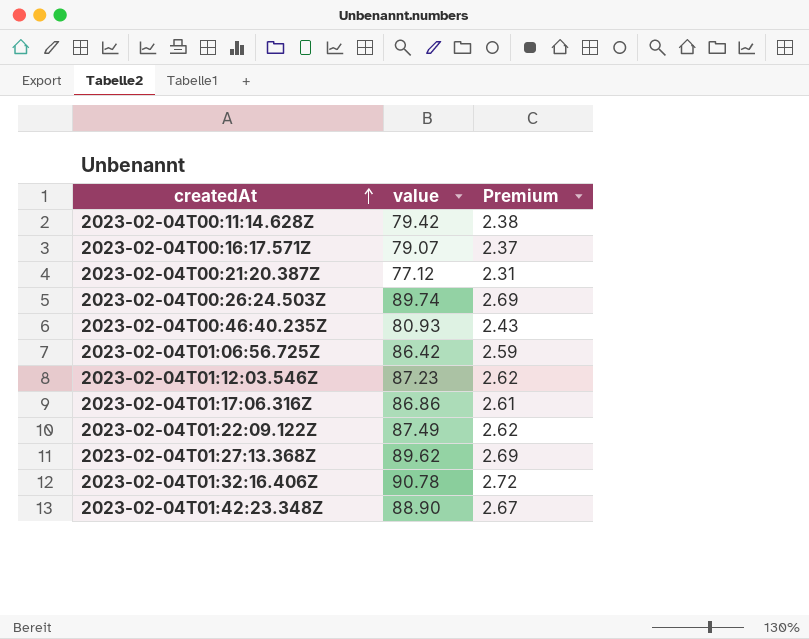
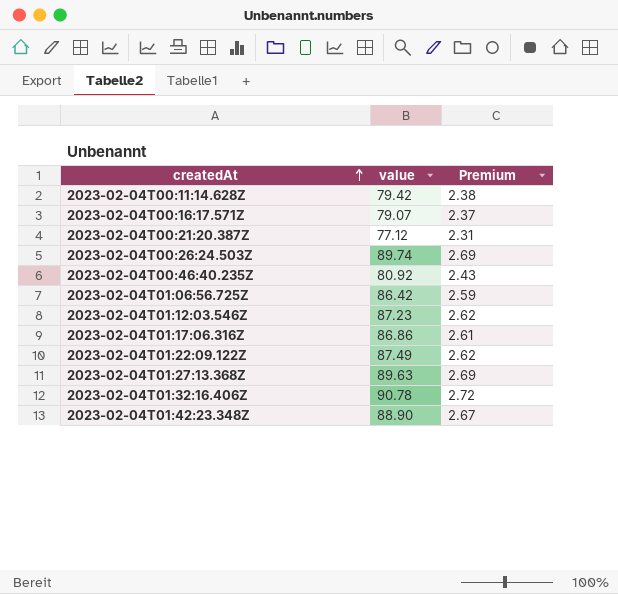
2023-02-04T00:46:40.235Z | value: 80.93 -> 80.92
2023-02-04T01:27:13.368Z | value: 89.62 -> 89.63

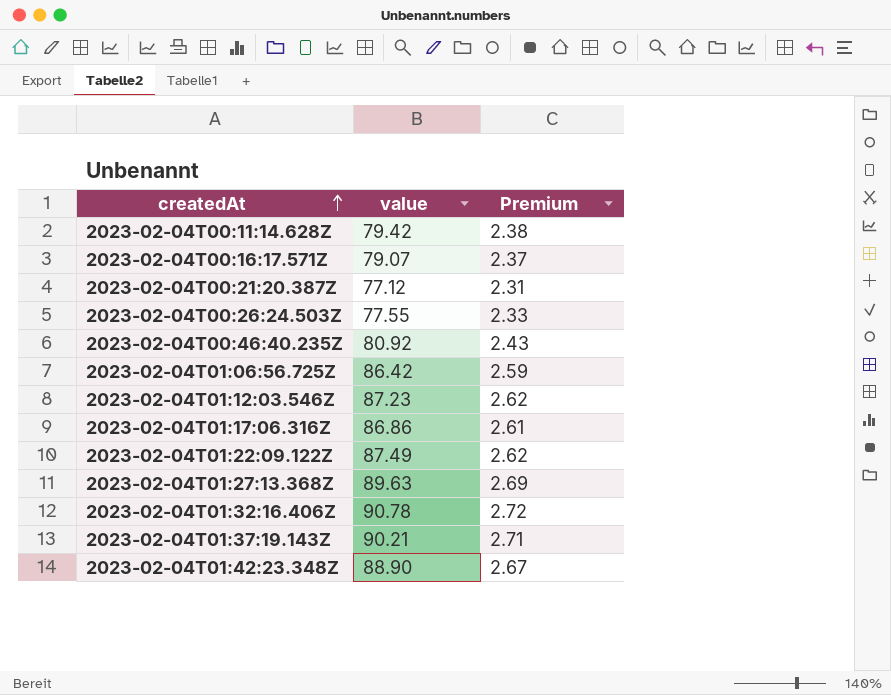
2023-02-04T00:26:24.503Z | value: 89.74 -> 77.55
2023-02-04T00:26:24.503Z | Premium: 2.69 -> 2.33
row 2023-02-04T01:37:19.143Z: none -> 90.21 | 2.71

